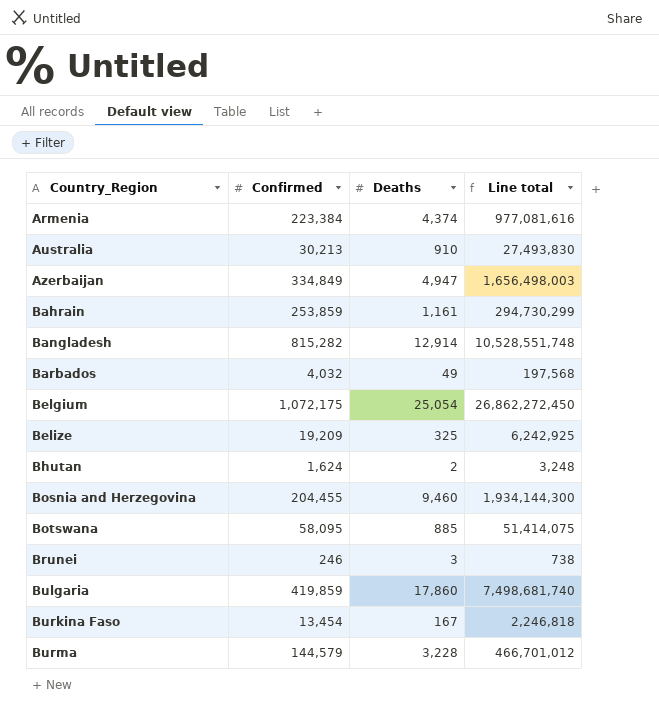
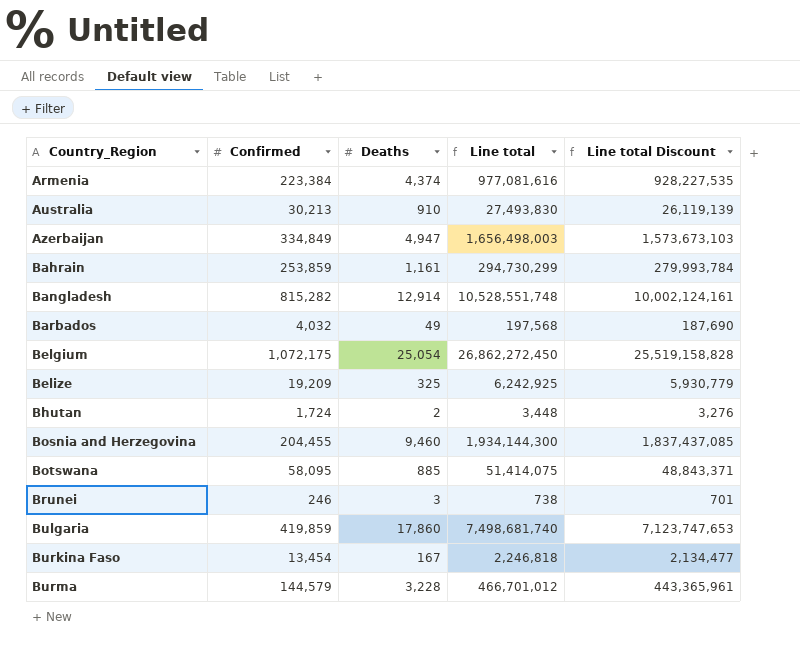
column Line total Discount | formula: none -> [Line total] * 0.95
Bhutan | Confirmed: 1,624 -> 1,724
Bhutan | Line total: 3,248 -> 3,448

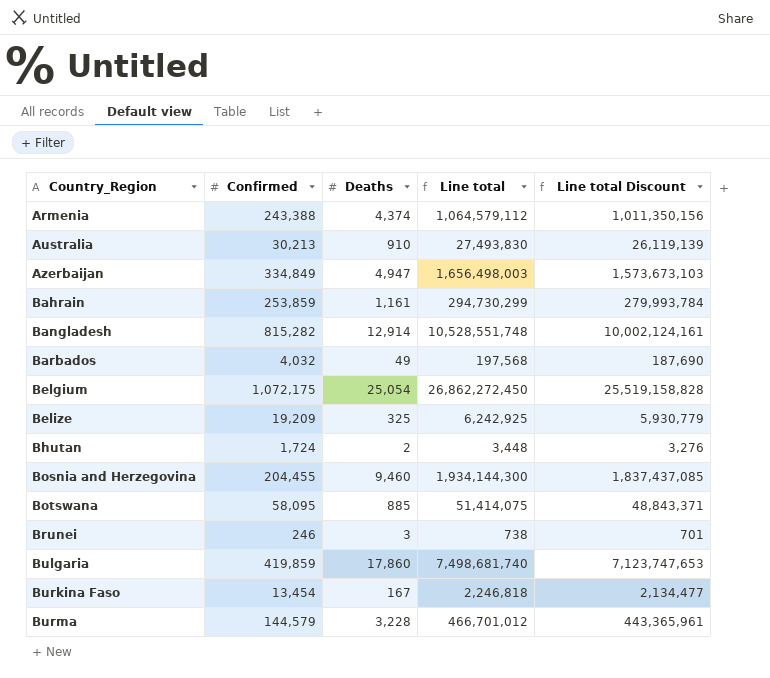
Armenia | Confirmed: 223,384 -> 243,388
Armenia | Line total: 977,081,616 -> 1,064,579,112
Armenia | Line total Discount: 928,227,535 -> 1,011,350,156

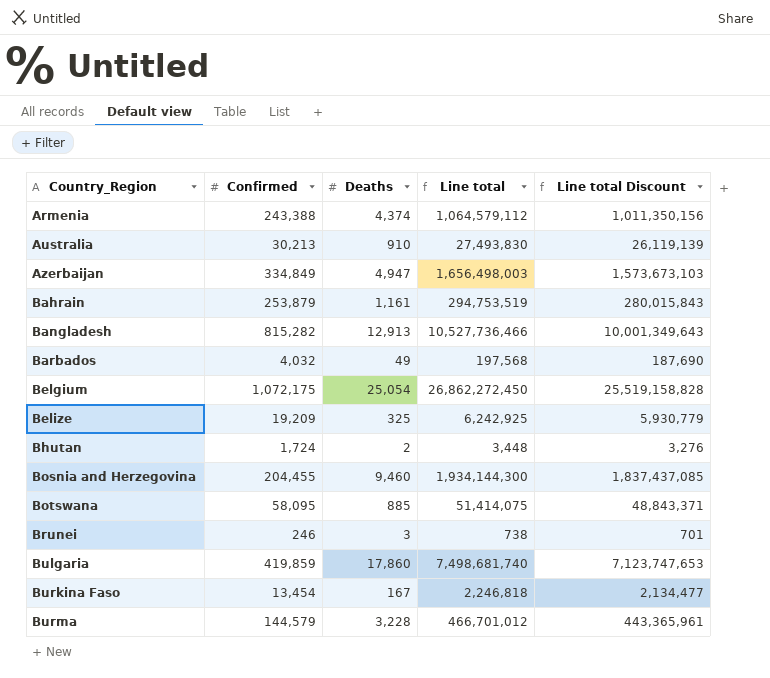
Bahrain | Confirmed: 253,859 -> 253,879
Bahrain | Line total: 294,730,299 -> 294,753,519
Bahrain | Line total Discount: 279,993,784 -> 280,015,843
Bangladesh | Deaths: 12,914 -> 12,913
Bangladesh | Line total: 10,528,551,748 -> 10,527,736,466
Bangladesh | Line total Discount: 10,002,124,161 -> 10,001,349,643

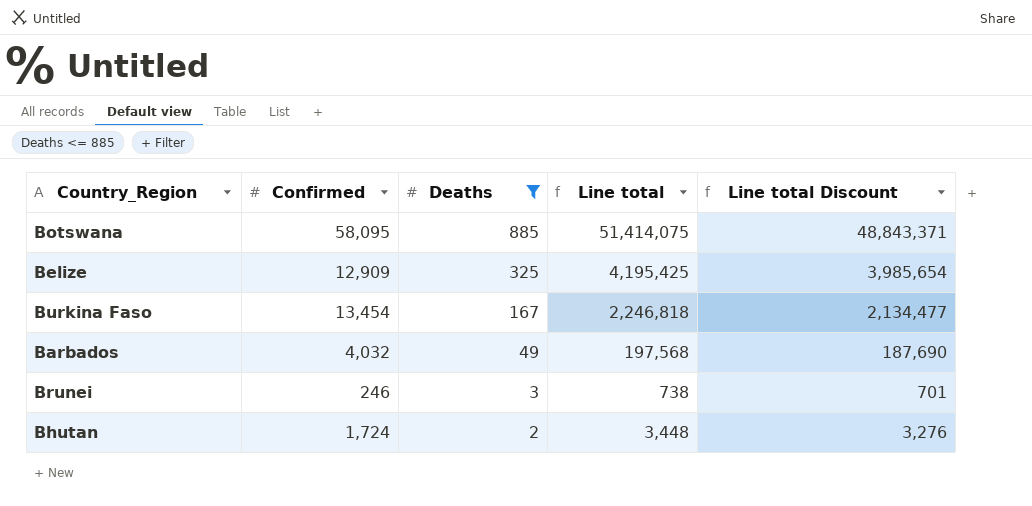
filter: none -> Deaths <= 885
row order: Country_Region ascending -> Deaths descending
Belize | Confirmed: 19,209 -> 12,909
Belize | Line total: 6,242,925 -> 4,195,425
Belize | Line total Discount: 5,930,779 -> 3,985,654

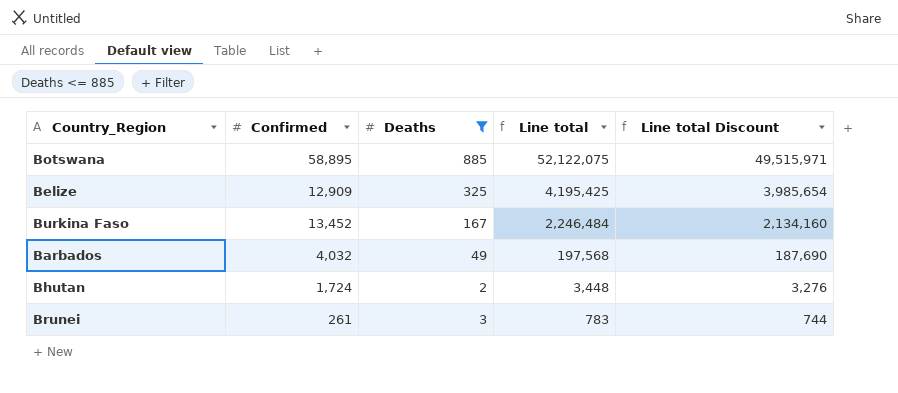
row order: Deaths descending -> Line total descending
Botswana | Confirmed: 58,095 -> 58,895
Botswana | Line total: 51,414,075 -> 52,122,075
Botswana | Line total Discount: 48,843,371 -> 49,515,971
Burkina Faso | Confirmed: 13,454 -> 13,452
Burkina Faso | Line total: 2,246,818 -> 2,246,484
Burkina Faso | Line total Discount: 2,134,477 -> 2,134,160
Brunei | Confirmed: 246 -> 261
Brunei | Line total: 738 -> 783
Brunei | Line total Discount: 701 -> 744

